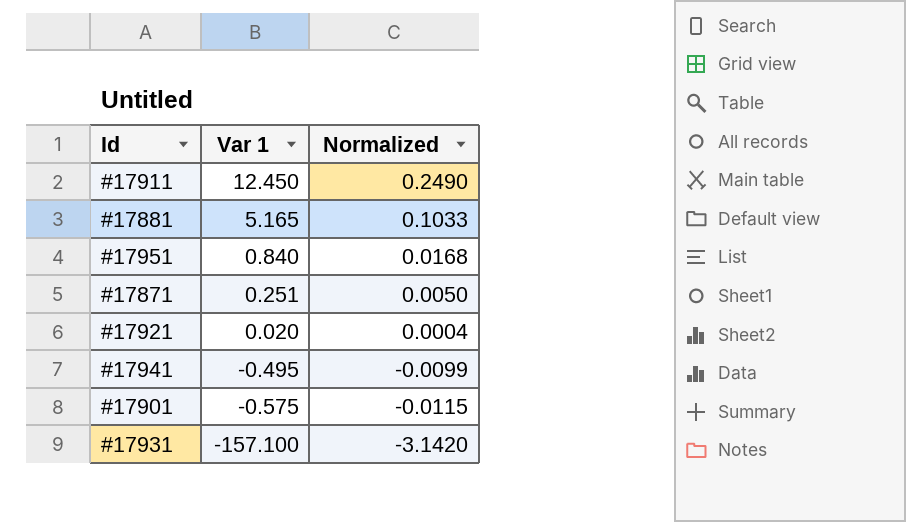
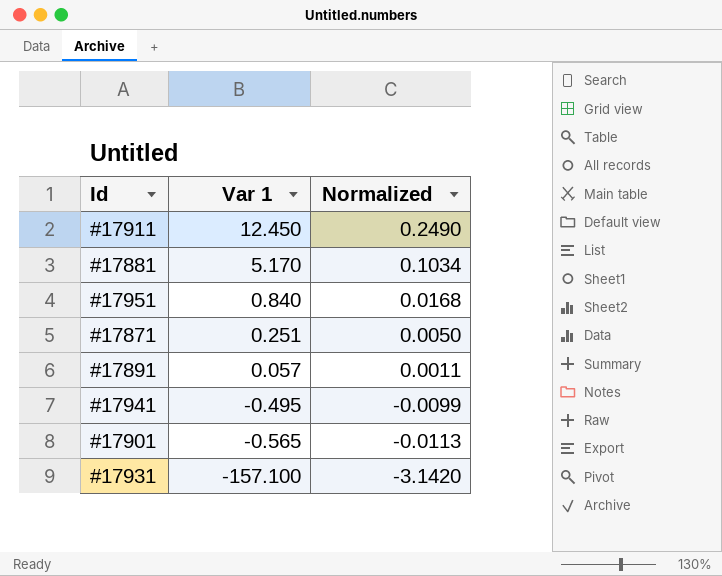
row #17921: 0.020 | 0.0004 -> none
#17881 | Var 1: 5.165 -> 5.170
#17881 | Normalized: 0.1033 -> 0.1034
row #17891: none -> 0.057 | 0.0011
#17901 | Var 1: -0.575 -> -0.565
#17901 | Normalized: -0.0115 -> -0.0113

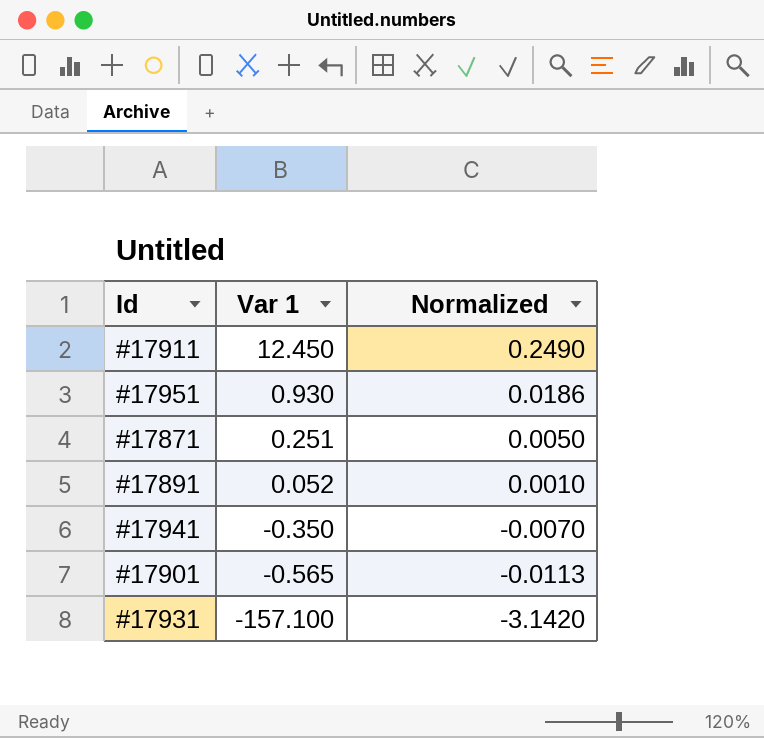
row #17881: 5.170 | 0.1034 -> none
#17951 | Var 1: 0.840 -> 0.930
#17951 | Normalized: 0.0168 -> 0.0186
#17891 | Var 1: 0.057 -> 0.052
#17891 | Normalized: 0.0011 -> 0.0010
#17941 | Var 1: -0.495 -> -0.350
#17941 | Normalized: -0.0099 -> -0.0070

